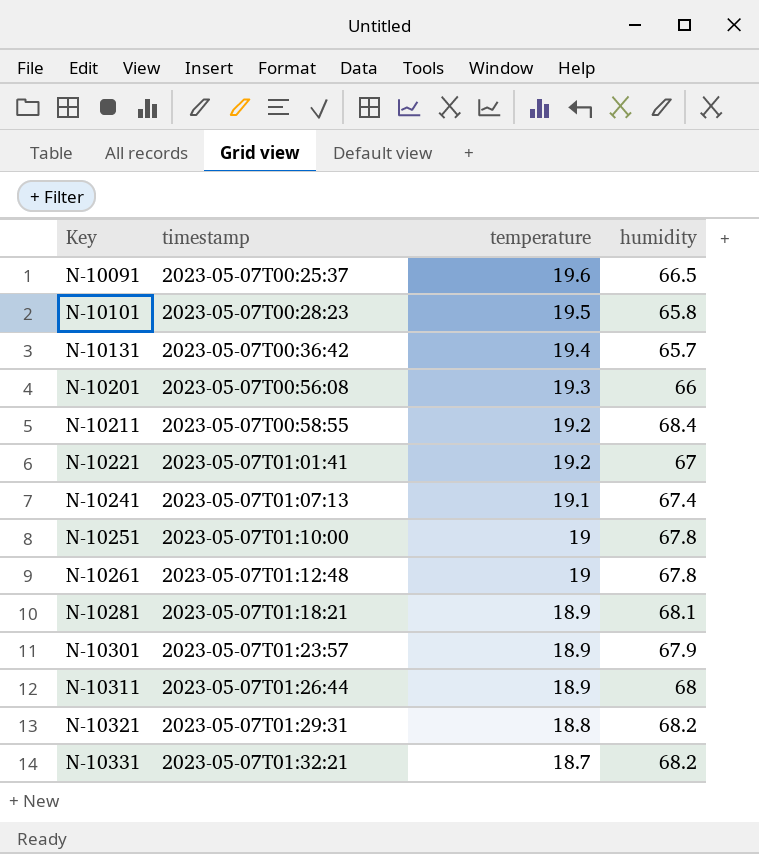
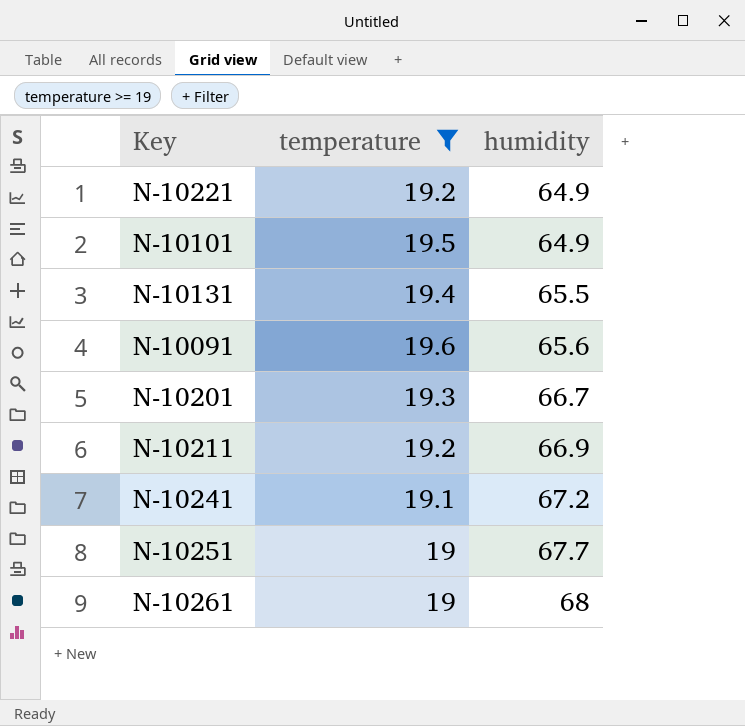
filter: none -> temperature >= 19
row order: Key ascending -> humidity ascending
column timestamp | position: 2 -> none
N-10221 | humidity: 67 -> 64.9
N-10101 | humidity: 65.8 -> 64.9
N-10131 | humidity: 65.7 -> 65.5
N-10091 | humidity: 66.5 -> 65.6
N-10201 | humidity: 66 -> 66.7
N-10211 | humidity: 68.4 -> 66.9
N-10241 | humidity: 67.4 -> 67.2
N-10251 | humidity: 67.8 -> 67.7
N-10261 | humidity: 67.8 -> 68

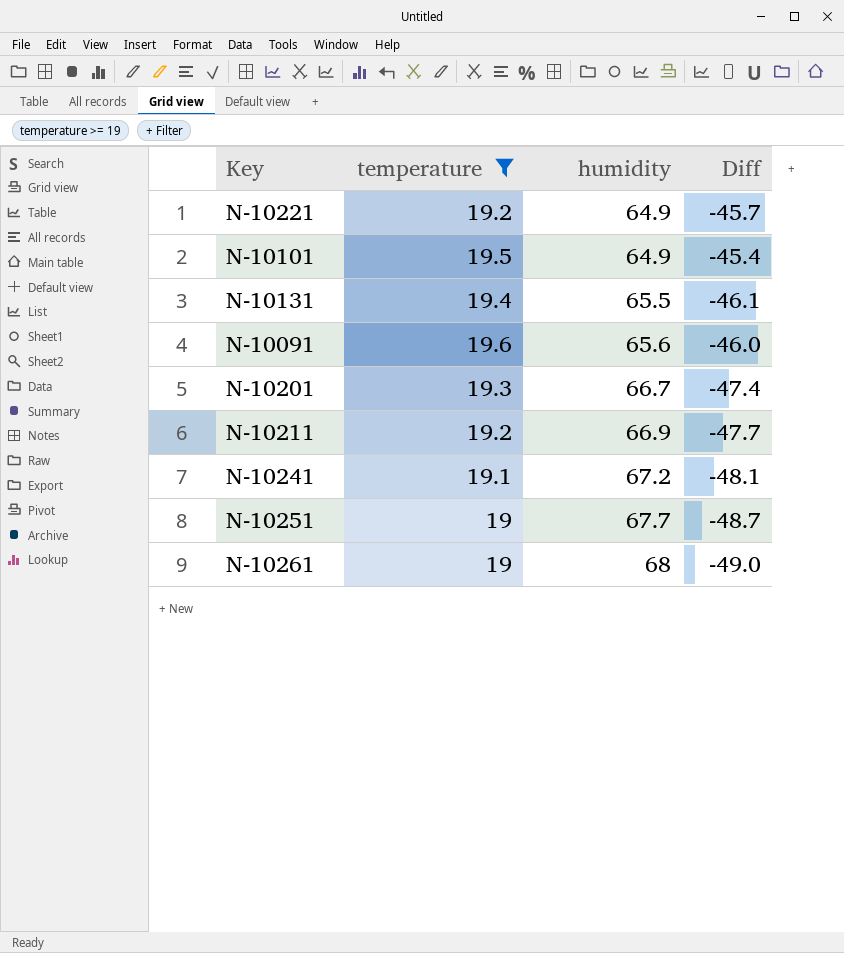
column Diff | formula: none -> [temperature] - [humidity]

